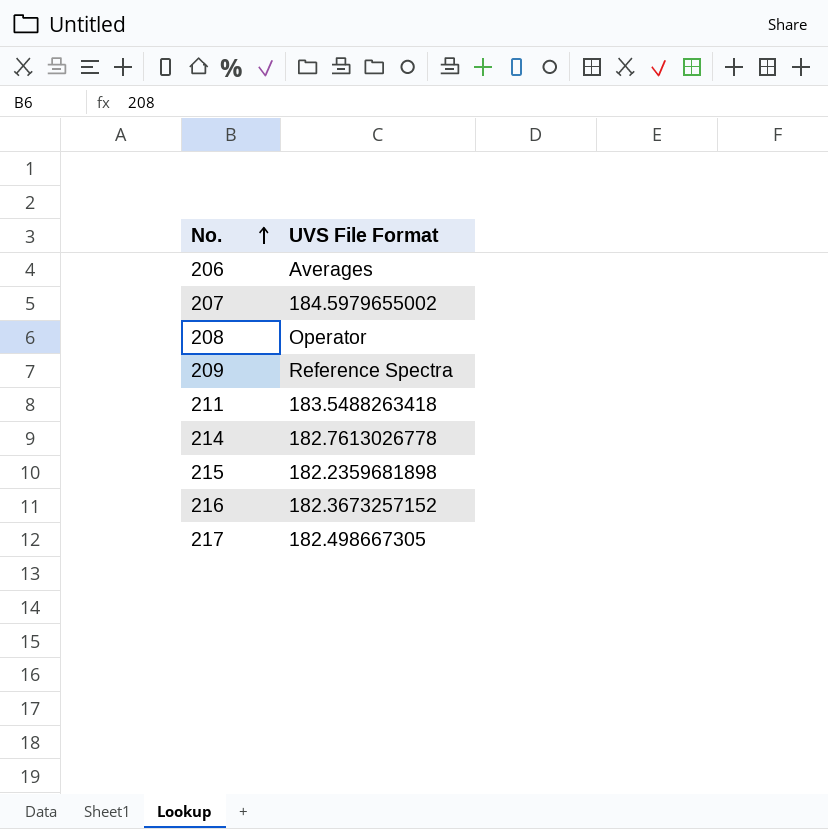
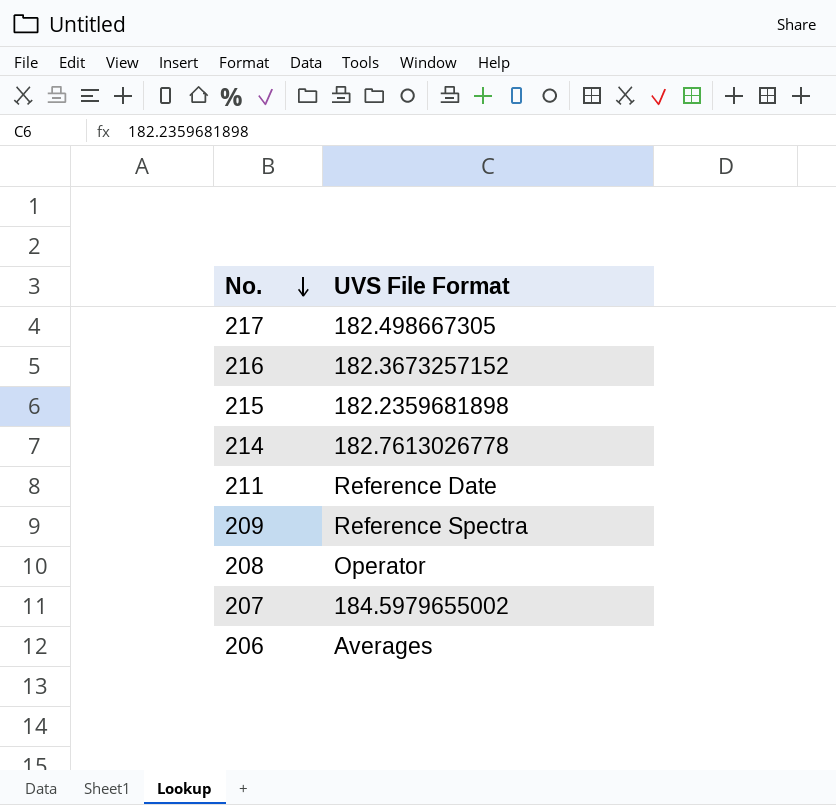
row order: No. ascending -> No. descending
211 | UVS File Format: 183.5488263418 -> Reference Date

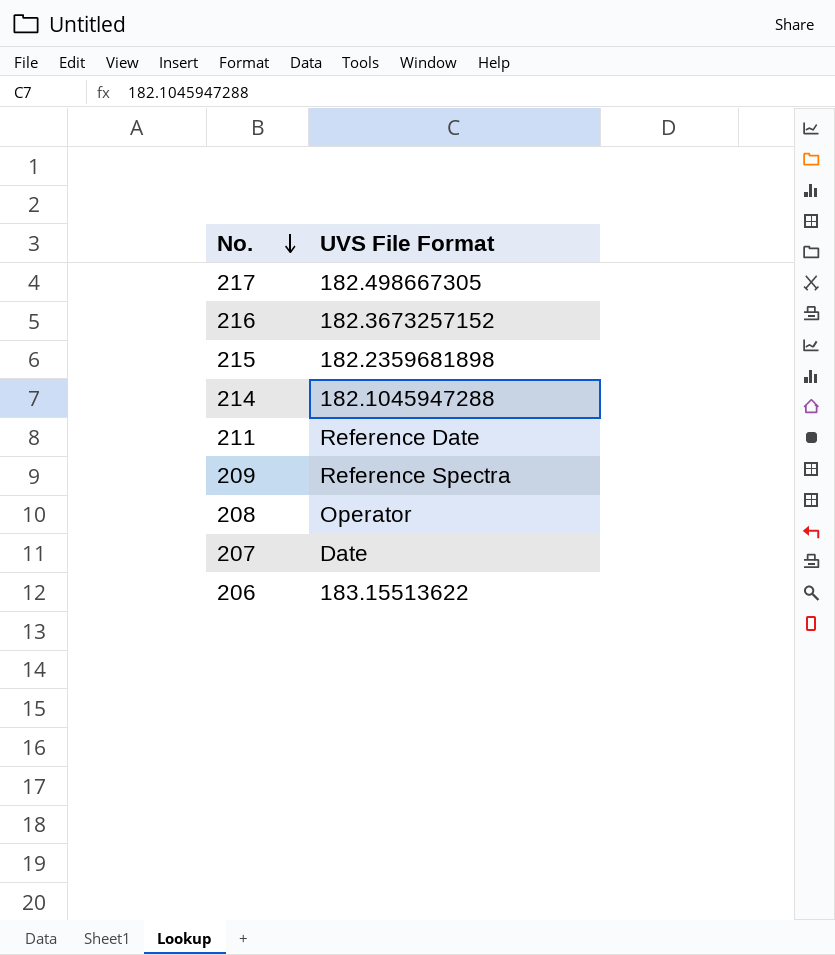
214 | UVS File Format: 182.7613026778 -> 182.1045947288
207 | UVS File Format: 184.5979655002 -> Date
206 | UVS File Format: Averages -> 183.15513622

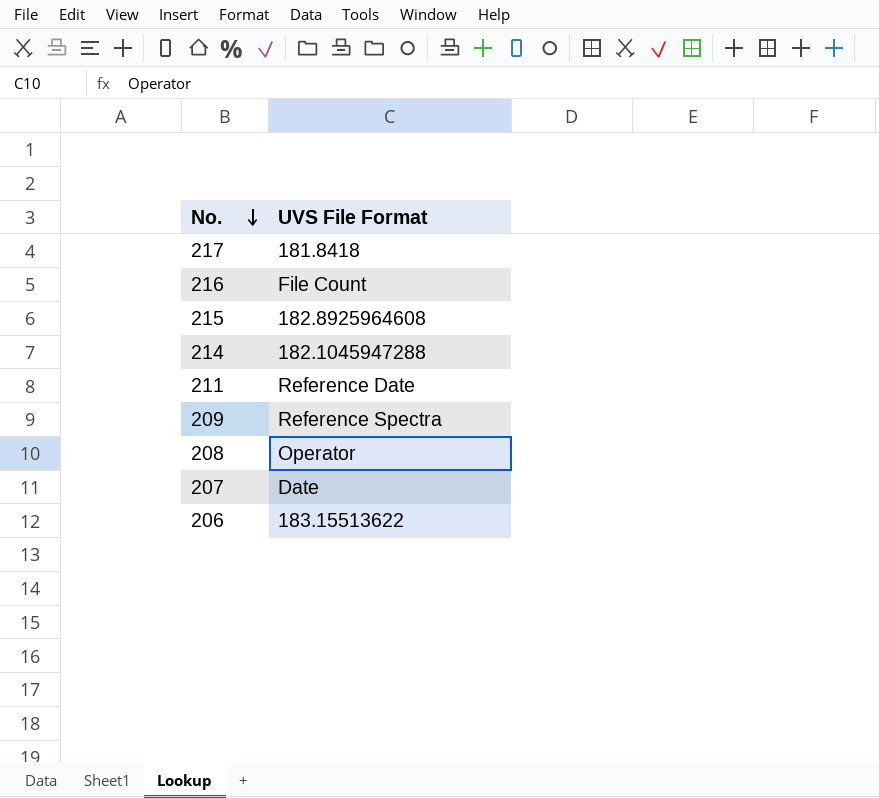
217 | UVS File Format: 182.498667305 -> 181.8418
216 | UVS File Format: 182.3673257152 -> File Count
215 | UVS File Format: 182.2359681898 -> 182.8925964608

